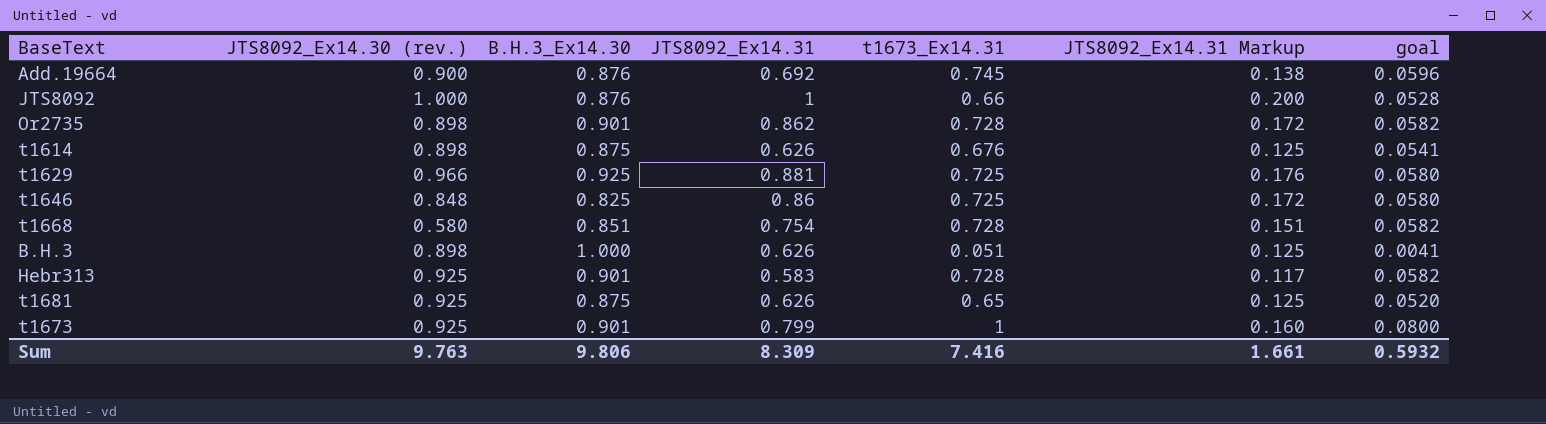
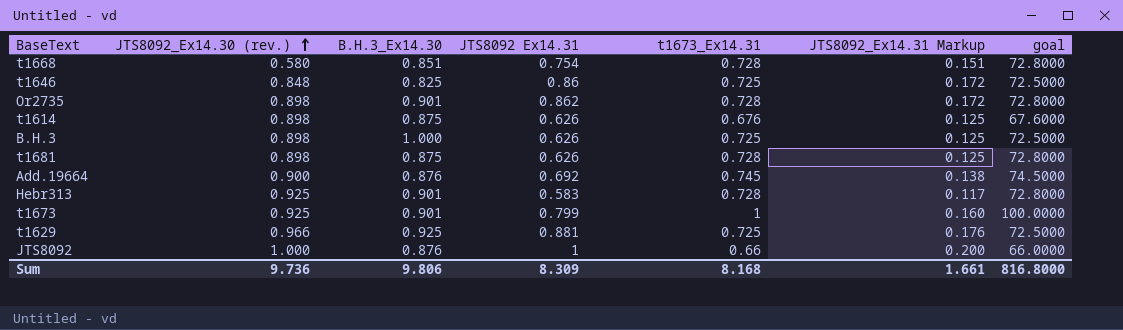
row order: none -> JTS8092_Ex14.30 (rev.) ascending
column name: JTS8092_Ex14.31 -> JTS8092 Ex14.31
column goal | formula: [t1673_Ex14.31] * 0.08 -> [t1673_Ex14.31] * 100
B.H.3 | t1673_Ex14.31: 0.051 -> 0.725
t1681 | JTS8092_Ex14.30 (rev.): 0.925 -> 0.898
t1681 | t1673_Ex14.31: 0.65 -> 0.728
Sum | JTS8092_Ex14.30 (rev.): 9.763 -> 9.736
Sum | t1673_Ex14.31: 7.416 -> 8.168
Sum | goal: 0.5932 -> 816.8000

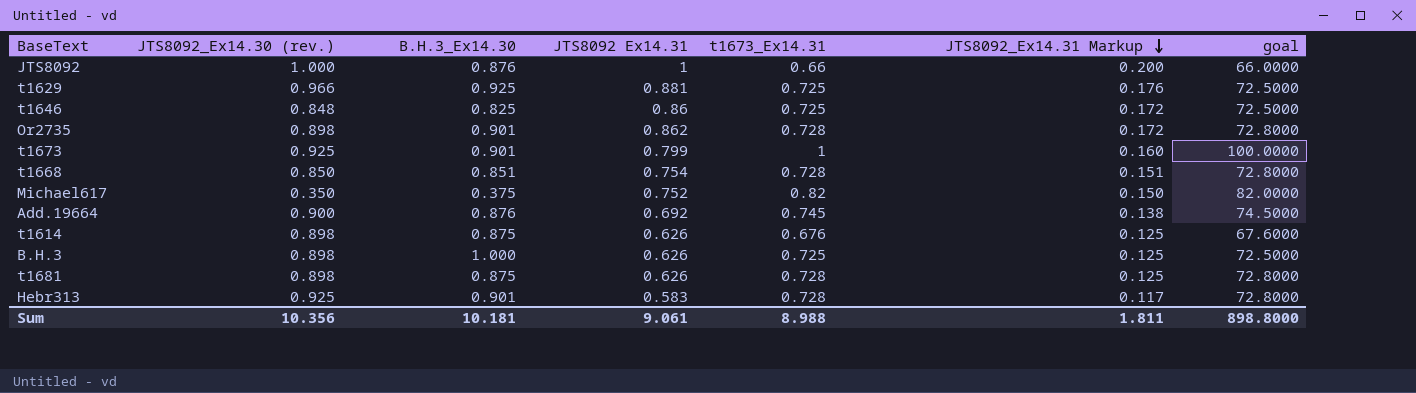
row order: JTS8092_Ex14.30 (rev.) ascending -> JTS8092_Ex14.31 Markup descending
t1668 | JTS8092_Ex14.30 (rev.): 0.580 -> 0.850
row Michael617: none -> 0.350 | 0.375 | 0.752 | 0.82 | 0.150 | 82.0000
Sum | JTS8092_Ex14.30 (rev.): 9.736 -> 10.356
Sum | B.H.3_Ex14.30: 9.806 -> 10.181
Sum | JTS8092 Ex14.31: 8.309 -> 9.061
Sum | t1673_Ex14.31: 8.168 -> 8.988
Sum | JTS8092_Ex14.31 Markup: 1.661 -> 1.811
Sum | goal: 816.8000 -> 898.8000

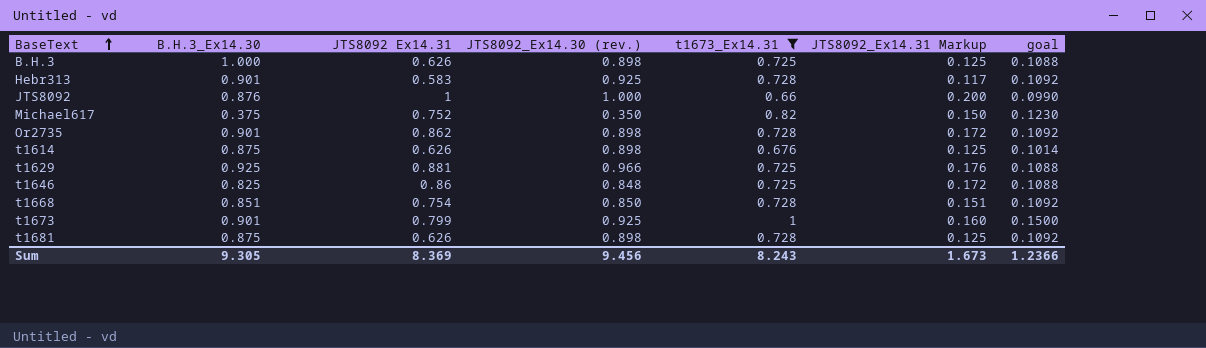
filter: none -> t1673_Ex14.31 != 0.745
row order: JTS8092_Ex14.31 Markup descending -> BaseText ascending
column JTS8092_Ex14.30 (rev.) | position: 2 -> 4
column goal | formula: [t1673_Ex14.31] * 100 -> [t1673_Ex14.31] * 0.15
Sum | B.H.3_Ex14.30: 10.181 -> 9.305
Sum | JTS8092 Ex14.31: 9.061 -> 8.369
Sum | JTS8092_Ex14.30 (rev.): 10.356 -> 9.456
Sum | t1673_Ex14.31: 8.988 -> 8.243
Sum | JTS8092_Ex14.31 Markup: 1.811 -> 1.673
Sum | goal: 898.8000 -> 1.2366

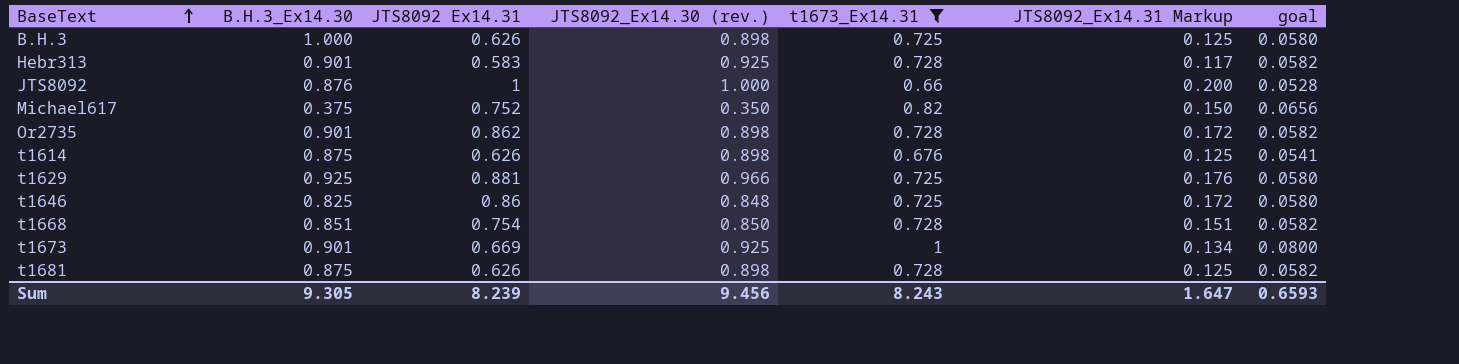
column goal | formula: [t1673_Ex14.31] * 0.15 -> [t1673_Ex14.31] * 0.08
t1673 | JTS8092 Ex14.31: 0.799 -> 0.669
t1673 | JTS8092_Ex14.31 Markup: 0.160 -> 0.134
Sum | JTS8092 Ex14.31: 8.369 -> 8.239
Sum | JTS8092_Ex14.31 Markup: 1.673 -> 1.647
Sum | goal: 1.2366 -> 0.6593

